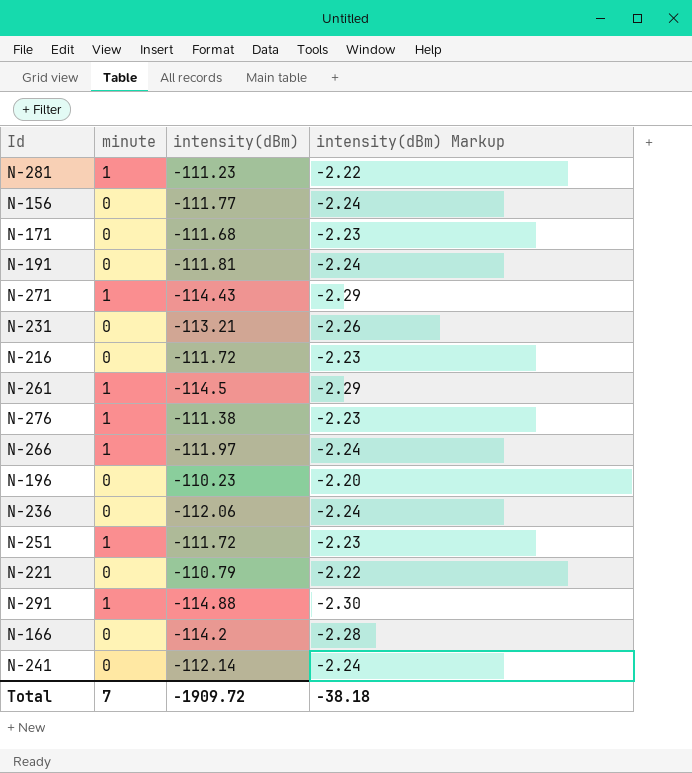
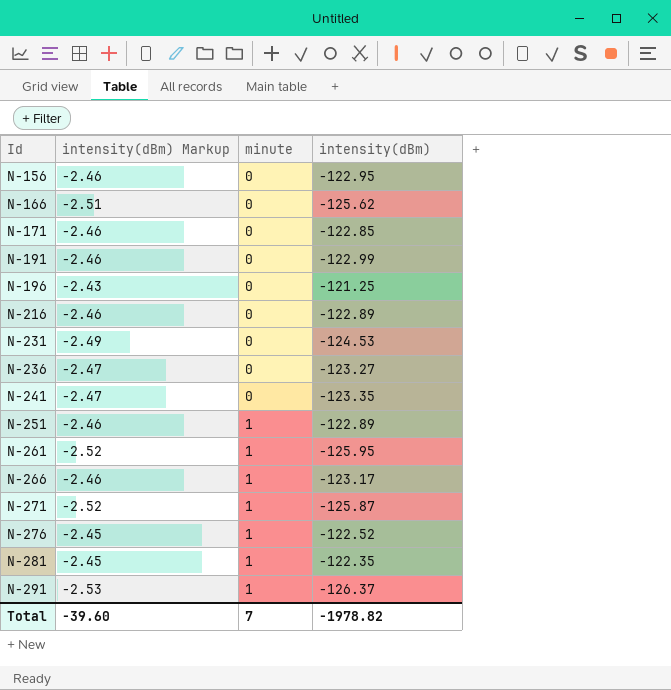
row order: none -> Id ascending
column intensity(dBm) Markup | position: 4 -> 2
row N-221: 0 | -110.79 | -2.22 -> none
N-156 | intensity(dBm) Markup: -2.24 -> -2.46
N-156 | intensity(dBm): -111.77 -> -122.95
N-166 | intensity(dBm) Markup: -2.28 -> -2.51
N-166 | intensity(dBm): -114.2 -> -125.62
N-171 | intensity(dBm) Markup: -2.23 -> -2.46
N-171 | intensity(dBm): -111.68 -> -122.85
N-191 | intensity(dBm) Markup: -2.24 -> -2.46
N-191 | intensity(dBm): -111.81 -> -122.99
N-196 | intensity(dBm) Markup: -2.20 -> -2.43
N-196 | intensity(dBm): -110.23 -> -121.25
N-216 | intensity(dBm) Markup: -2.23 -> -2.46
N-216 | intensity(dBm): -111.72 -> -122.89
N-231 | intensity(dBm) Markup: -2.26 -> -2.49
N-231 | intensity(dBm): -113.21 -> -124.53
N-236 | intensity(dBm) Markup: -2.24 -> -2.47
N-236 | intensity(dBm): -112.06 -> -123.27
N-241 | intensity(dBm) Markup: -2.24 -> -2.47
N-241 | intensity(dBm): -112.14 -> -123.35
N-251 | intensity(dBm) Markup: -2.23 -> -2.46
N-251 | intensity(dBm): -111.72 -> -122.89
N-261 | intensity(dBm) Markup: -2.29 -> -2.52
N-261 | intensity(dBm): -114.5 -> -125.95
N-266 | intensity(dBm) Markup: -2.24 -> -2.46
N-266 | intensity(dBm): -111.97 -> -123.17
N-271 | intensity(dBm) Markup: -2.29 -> -2.52
N-271 | intensity(dBm): -114.43 -> -125.87
N-276 | intensity(dBm) Markup: -2.23 -> -2.45
N-276 | intensity(dBm): -111.38 -> -122.52
N-281 | intensity(dBm) Markup: -2.22 -> -2.45
N-281 | intensity(dBm): -111.23 -> -122.35
N-291 | intensity(dBm) Markup: -2.30 -> -2.53
N-291 | intensity(dBm): -114.88 -> -126.37
Total | intensity(dBm) Markup: -38.18 -> -39.60
Total | intensity(dBm): -1909.72 -> -1978.82

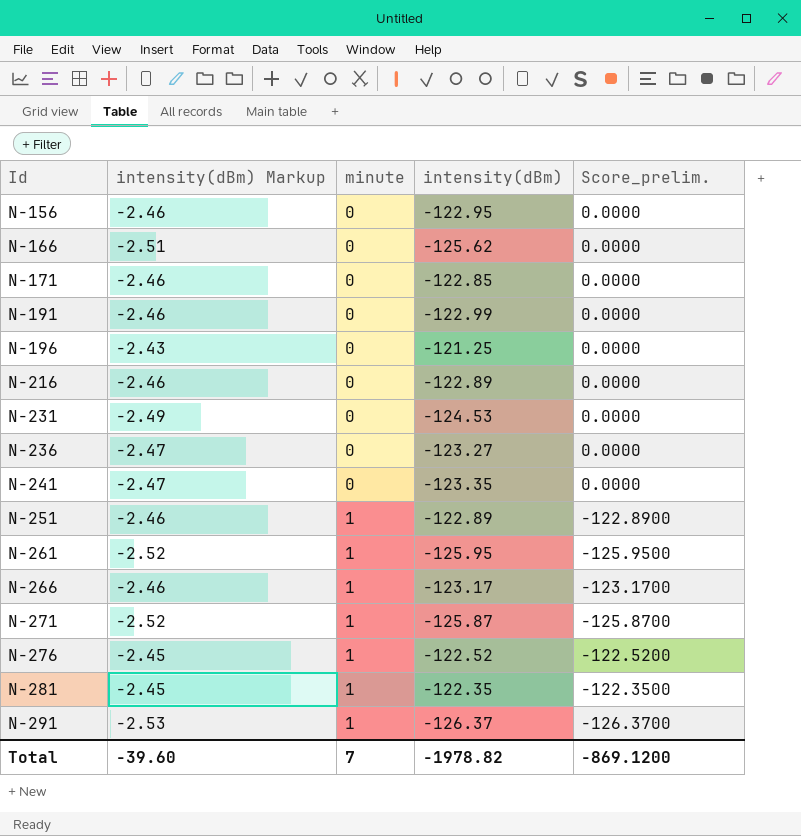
column Score_prelim. | formula: none -> [minute] * [intensity(dBm)]

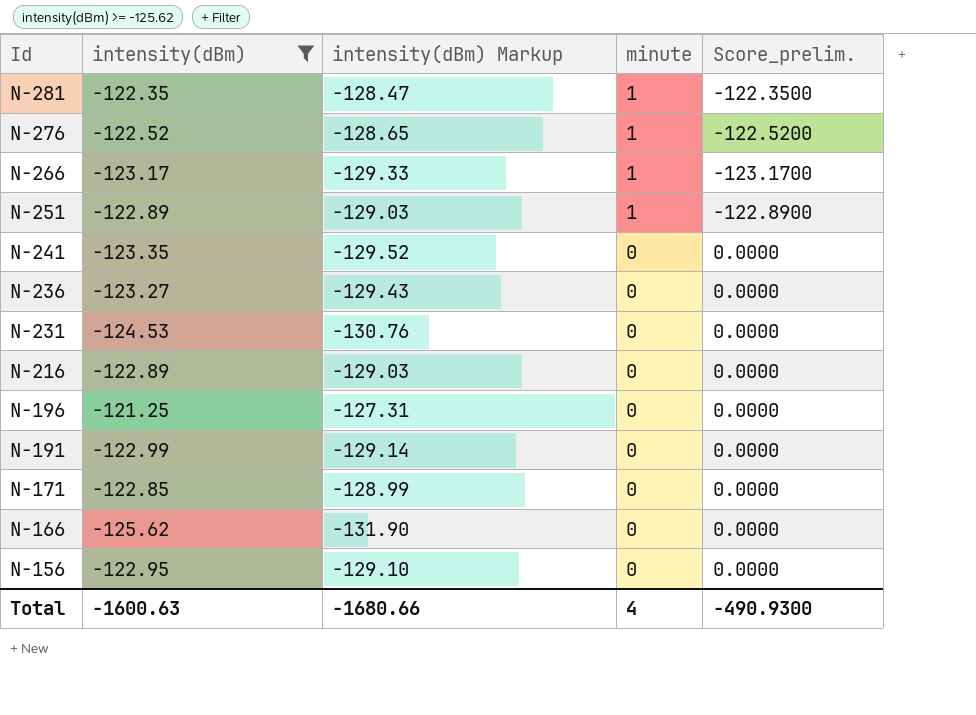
filter: none -> intensity(dBm) >= -125.62
row order: Id ascending -> Id descending
column intensity(dBm) | position: 4 -> 2
column intensity(dBm) Markup | formula: [intensity(dBm)] * 0.02 -> [intensity(dBm)] * 1.05
Total | intensity(dBm): -1978.82 -> -1600.63
Total | intensity(dBm) Markup: -39.60 -> -1680.66
Total | minute: 7 -> 4
Total | Score_prelim.: -869.1200 -> -490.9300

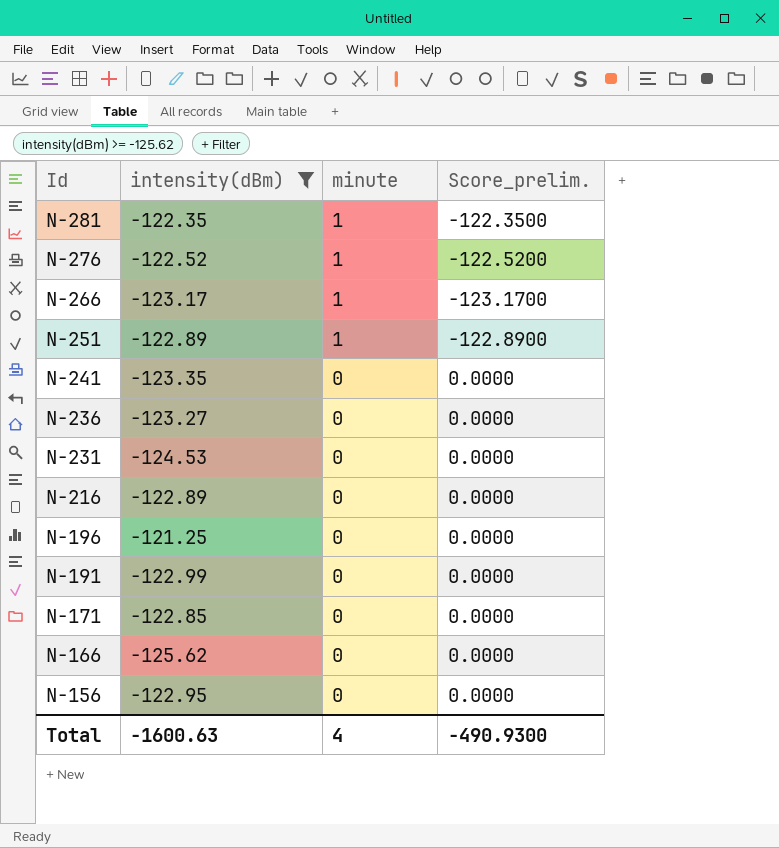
column intensity(dBm) Markup | formula: [intensity(dBm)] * 1.05 -> none

